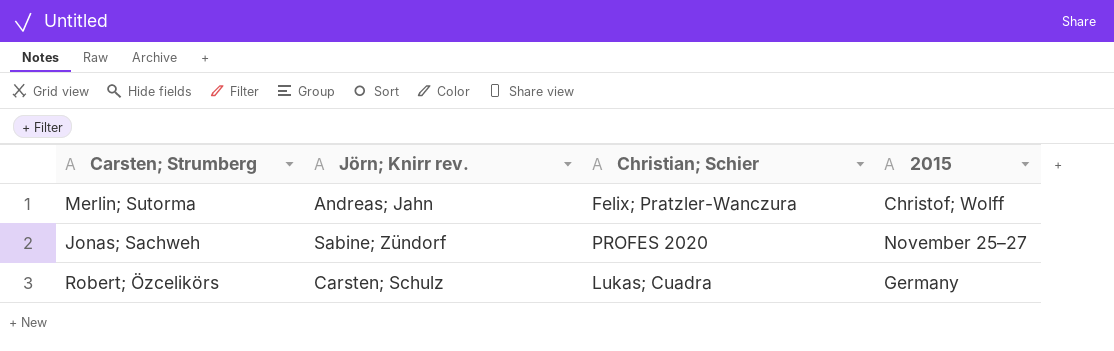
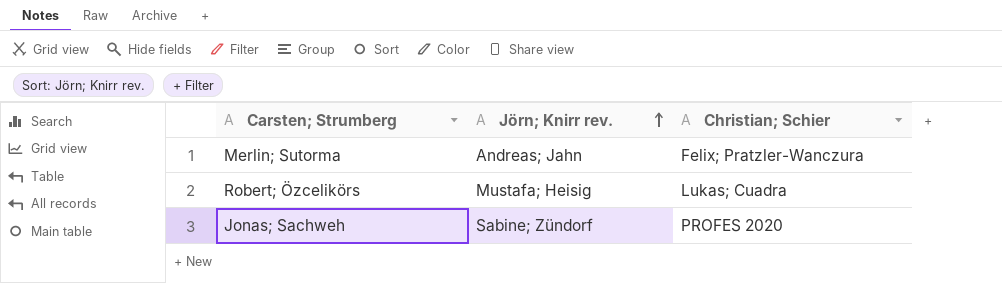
row order: none -> Jörn; Knirr rev. ascending
column 2015 | position: 4 -> none
Robert; Özcelikörs | Jörn; Knirr rev.: Carsten; Schulz -> Mustafa; Heisig

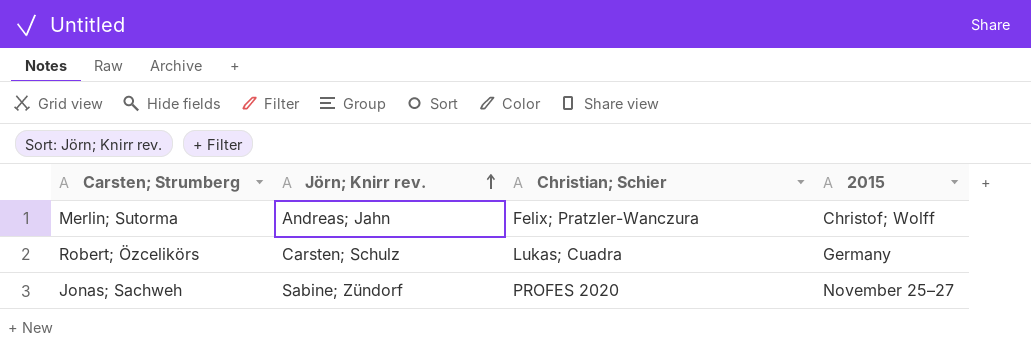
column 2015 | position: none -> 4
Robert; Özcelikörs | Jörn; Knirr rev.: Mustafa; Heisig -> Carsten; Schulz

